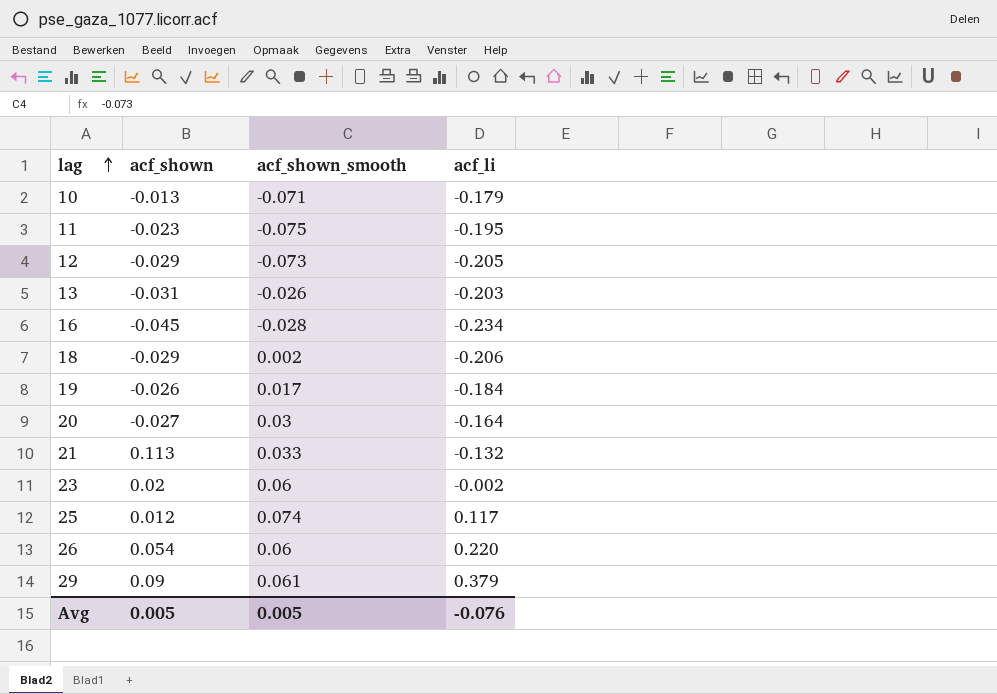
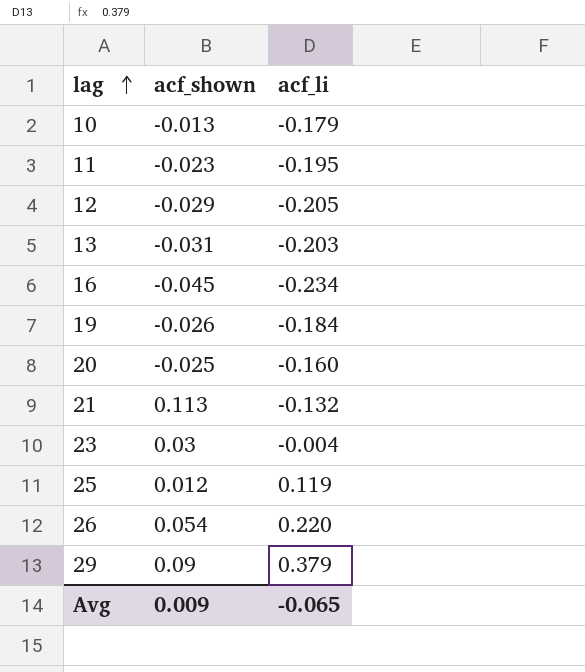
column acf_shown_smooth | position: 3 -> none
row 18: -0.029 | 0.002 | -0.206 -> none
20 | acf_shown: -0.027 -> -0.025
20 | acf_li: -0.164 -> -0.160
23 | acf_shown: 0.02 -> 0.03
23 | acf_li: -0.002 -> -0.004
25 | acf_li: 0.117 -> 0.119
Avg | acf_shown: 0.005 -> 0.009
Avg | acf_li: -0.076 -> -0.065

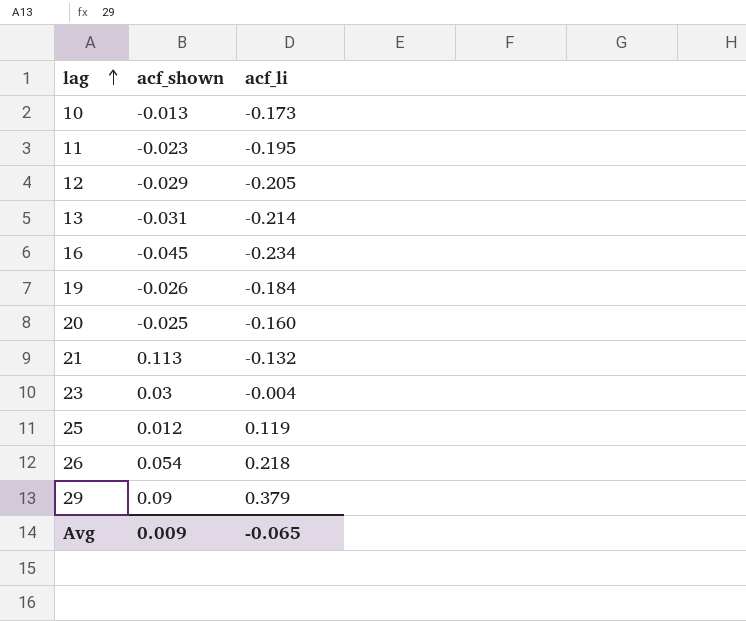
10 | acf_li: -0.179 -> -0.173
13 | acf_li: -0.203 -> -0.214
26 | acf_li: 0.220 -> 0.218

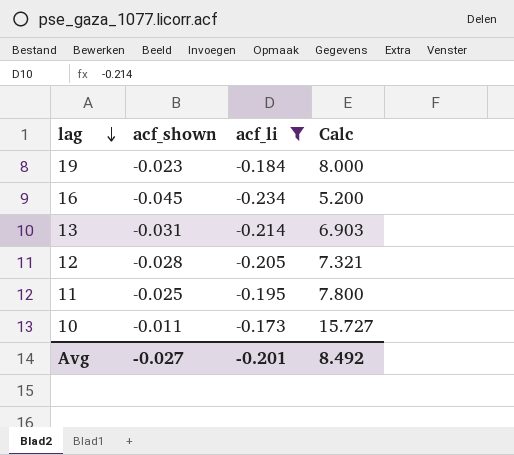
filter: none -> acf_li <= -0.173
row order: lag ascending -> lag descending
column Calc | formula: none -> [acf_li] / [acf_shown]
19 | acf_shown: -0.026 -> -0.023
12 | acf_shown: -0.029 -> -0.028
11 | acf_shown: -0.023 -> -0.025
10 | acf_shown: -0.013 -> -0.011
Avg | acf_shown: 0.009 -> -0.027
Avg | acf_li: -0.065 -> -0.201

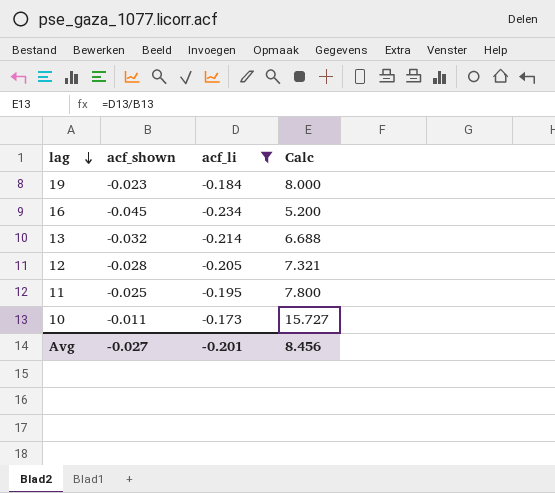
13 | acf_shown: -0.031 -> -0.032
13 | Calc: 6.903 -> 6.688
Avg | Calc: 8.492 -> 8.456

